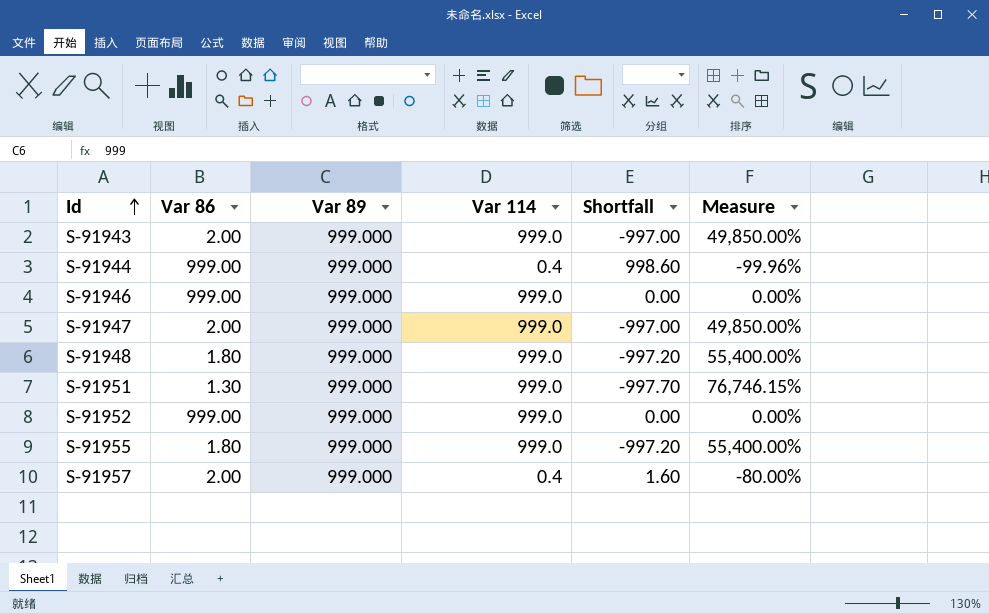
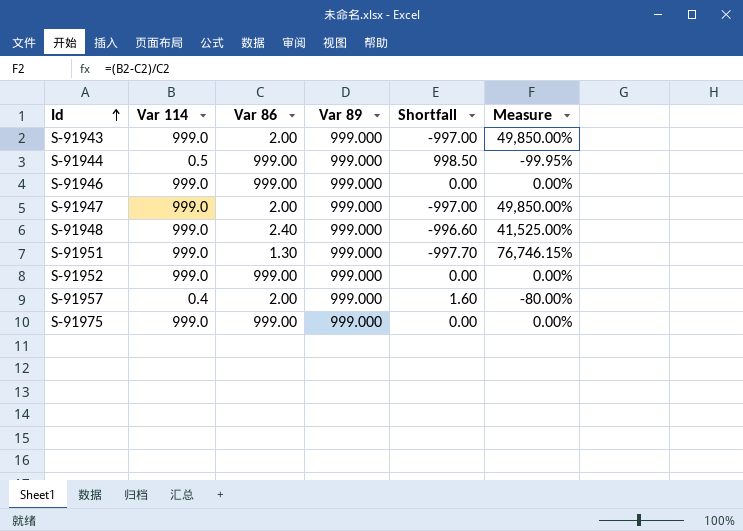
column Var 114 | position: 4 -> 2
row S-91955: 1.80 | 999.000 | 999.0 | -997.20 | 55,400.00% -> none
S-91944 | Var 114: 0.4 -> 0.5
S-91944 | Shortfall: 998.60 -> 998.50
S-91944 | Measure: -99.96% -> -99.95%
S-91948 | Var 86: 1.80 -> 2.40
S-91948 | Shortfall: -997.20 -> -996.60
S-91948 | Measure: 55,400.00% -> 41,525.00%
row S-91975: none -> 999.0 | 999.00 | 999.000 | 0.00 | 0.00%

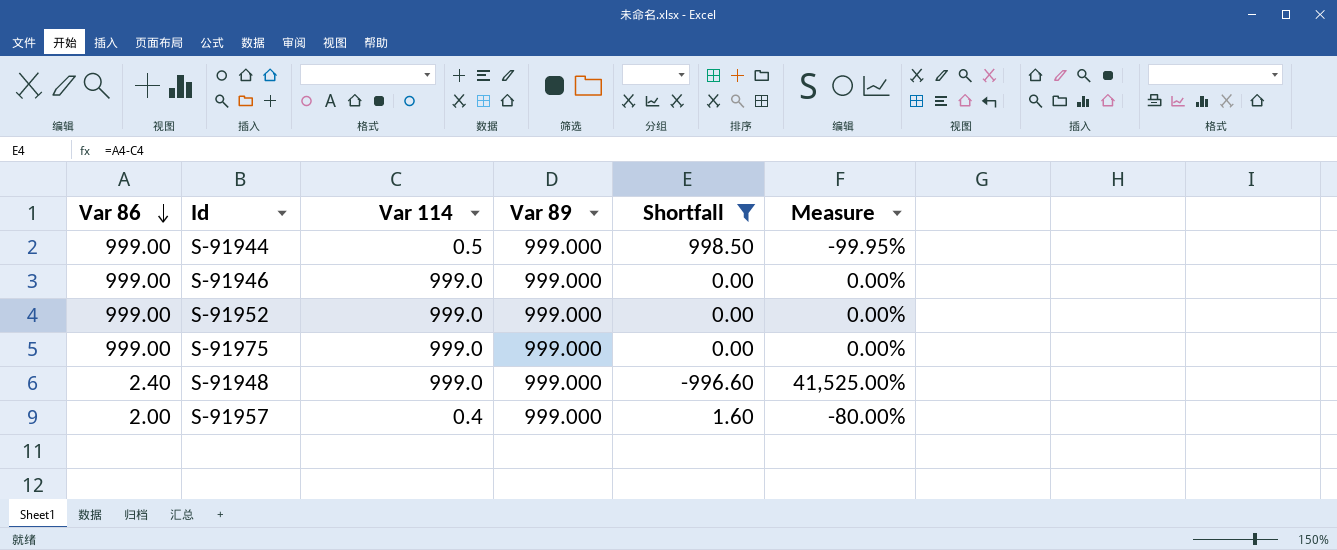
filter: none -> Shortfall >= -996.60
row order: Id ascending -> Var 86 descending
column Var 86 | position: 3 -> 1

